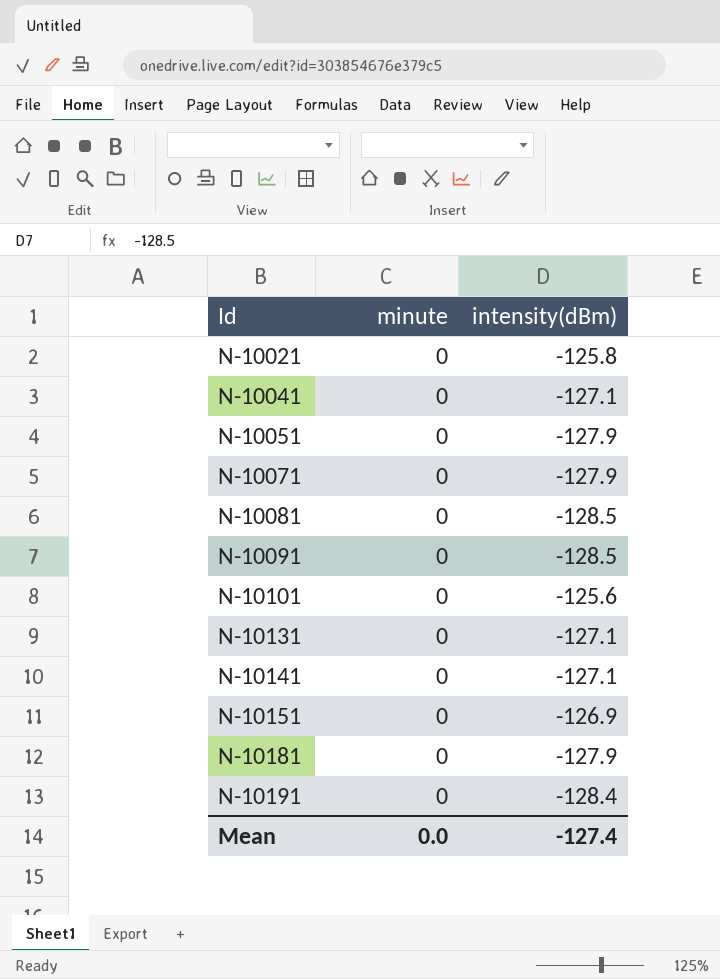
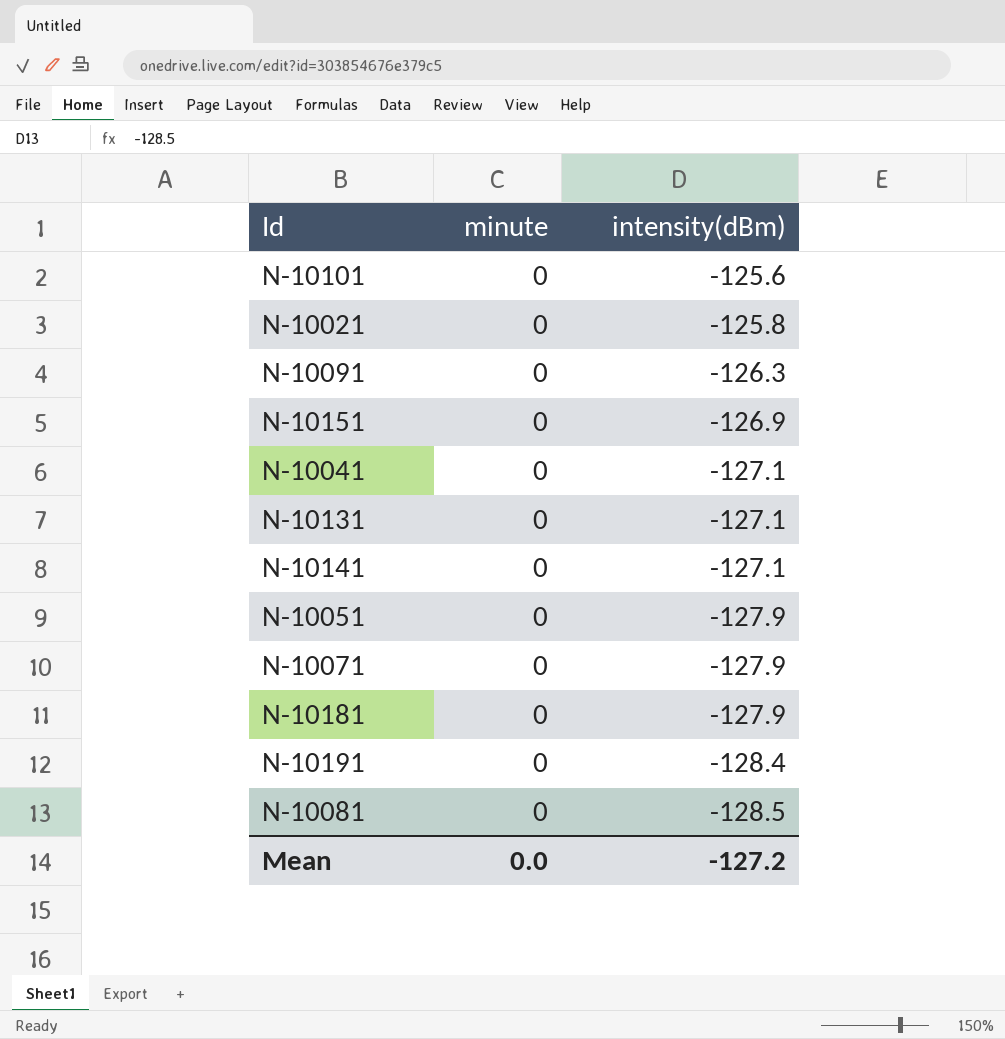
row order: Id ascending -> intensity(dBm) descending
N-10091 | intensity(dBm): -128.5 -> -126.3
Mean | intensity(dBm): -127.4 -> -127.2

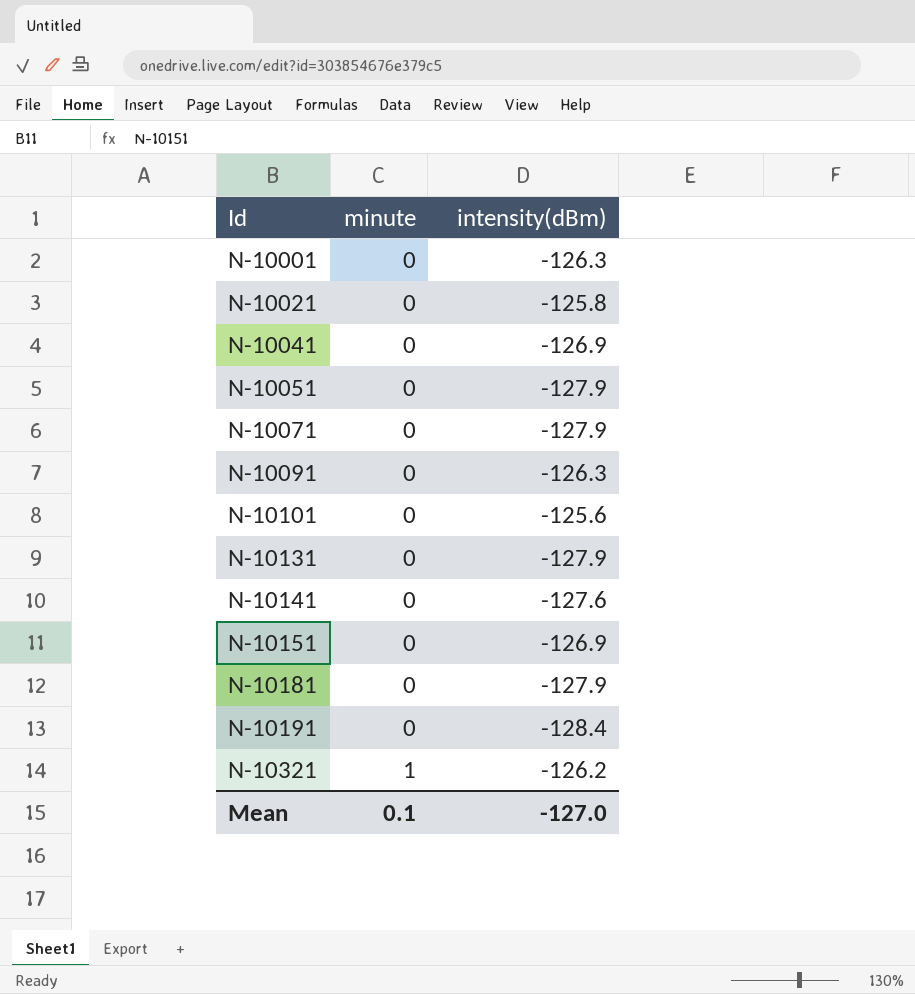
row order: intensity(dBm) descending -> Id ascending
row N-10081: 0 | -128.5 -> none
row N-10001: none -> 0 | -126.3
N-10041 | intensity(dBm): -127.1 -> -126.9
N-10131 | intensity(dBm): -127.1 -> -127.9
N-10141 | intensity(dBm): -127.1 -> -127.6
row N-10321: none -> 1 | -126.2
Mean | minute: 0.0 -> 0.1
Mean | intensity(dBm): -127.2 -> -127.0

